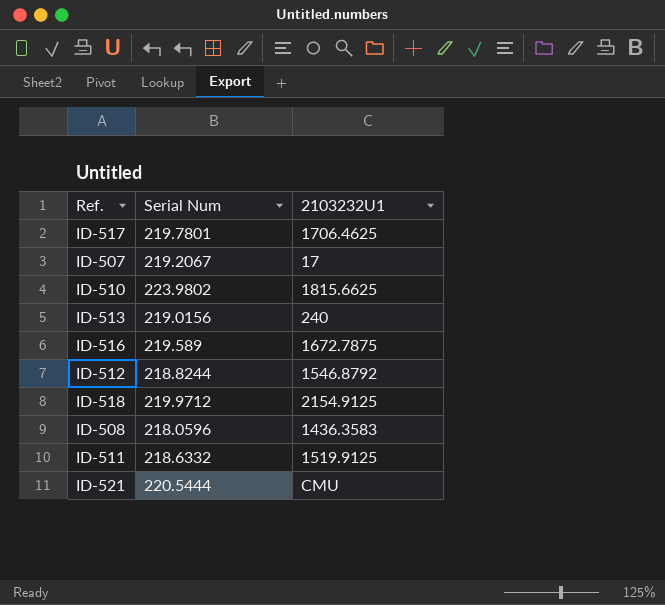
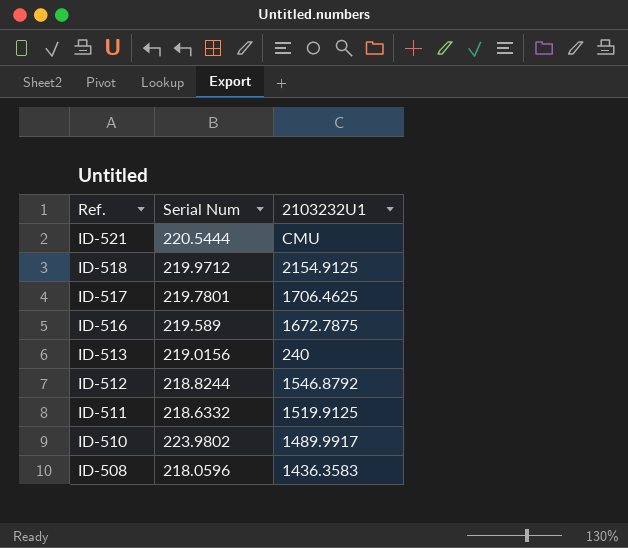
row order: none -> Ref. descending
row ID-507: 219.2067 | 17 -> none
ID-510 | 2103232U1: 1815.6625 -> 1489.9917

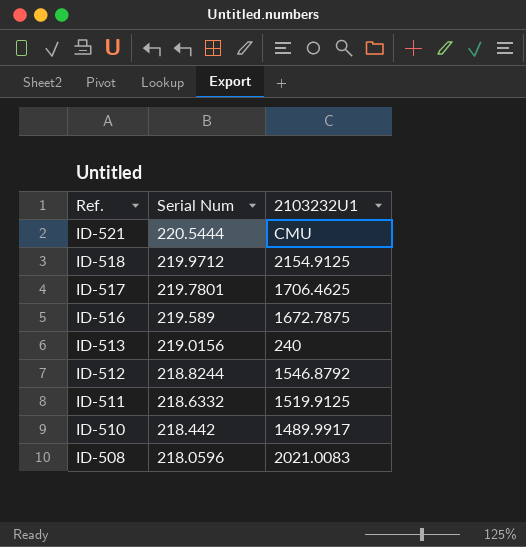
ID-510 | Serial Num: 223.9802 -> 218.442
ID-508 | 2103232U1: 1436.3583 -> 2021.0083

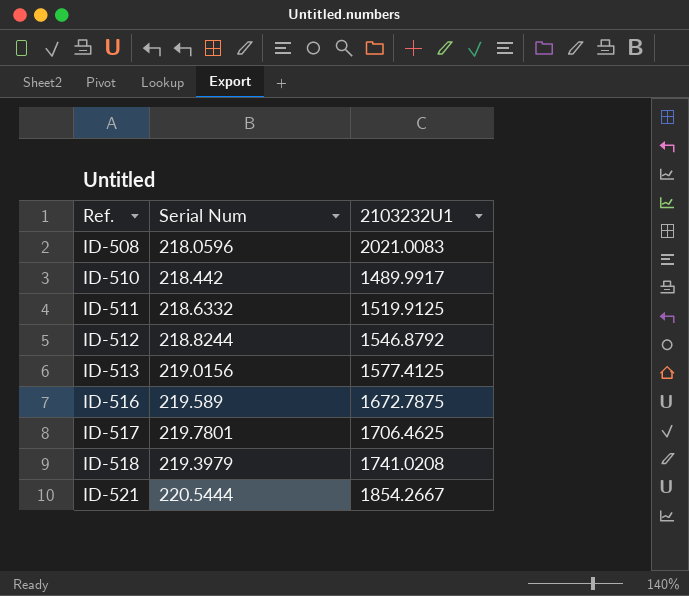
row order: Ref. descending -> Ref. ascending
ID-513 | 2103232U1: 240 -> 1577.4125
ID-518 | Serial Num: 219.9712 -> 219.3979
ID-518 | 2103232U1: 2154.9125 -> 1741.0208
ID-521 | 2103232U1: CMU -> 1854.2667

